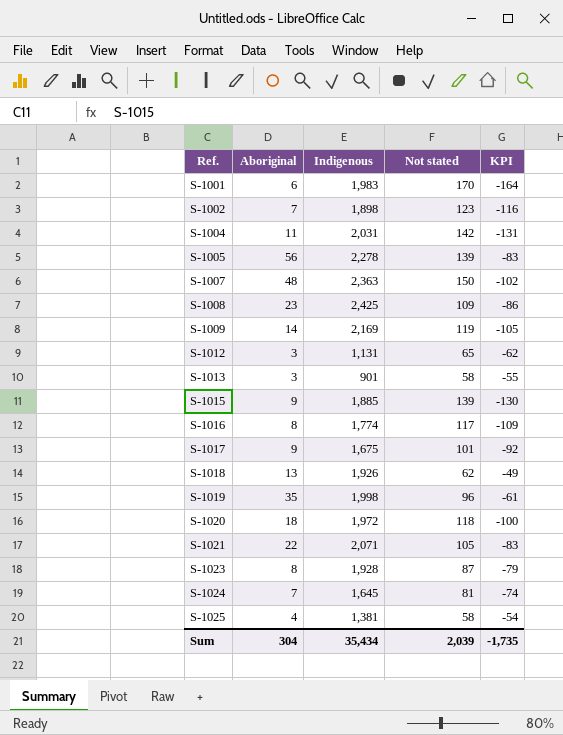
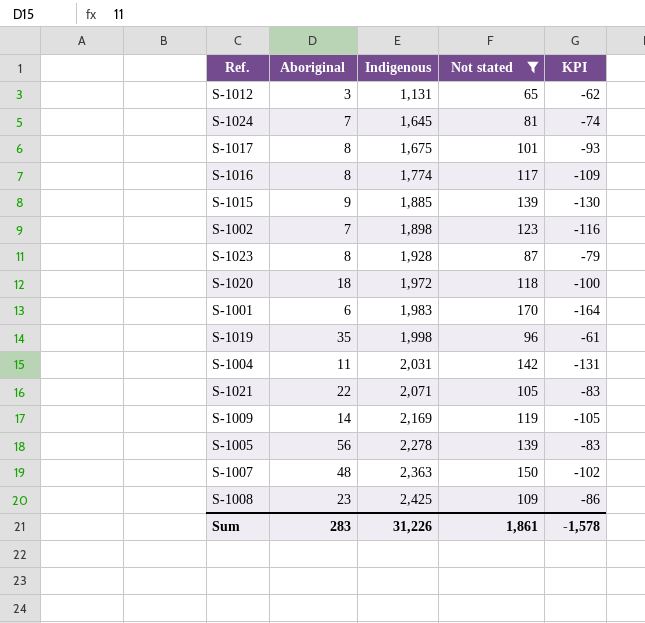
filter: none -> Not stated >= 65
row order: Ref. ascending -> Indigenous ascending
S-1017 | Aboriginal: 9 -> 8
S-1017 | KPI: -92 -> -93
Sum | Aboriginal: 304 -> 283
Sum | Indigenous: 35,434 -> 31,226
Sum | Not stated: 2,039 -> 1,861
Sum | KPI: -1,735 -> -1,578

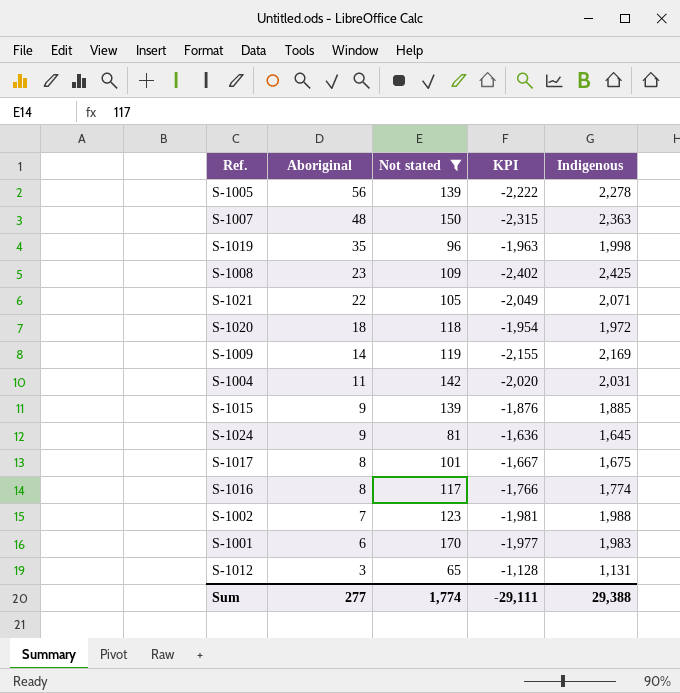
row order: Indigenous ascending -> Aboriginal descending
column KPI | formula: [Aboriginal] - [Not stated] -> [Aboriginal] - [Indigenous]
column Indigenous | position: 3 -> 5
row S-1023: 8 | 1,928 | 87 | -79 -> none
S-1024 | Aboriginal: 7 -> 9
S-1002 | Indigenous: 1,898 -> 1,988
Sum | Aboriginal: 283 -> 277
Sum | Not stated: 1,861 -> 1,774
Sum | KPI: -1,578 -> -29,111
Sum | Indigenous: 31,226 -> 29,388

